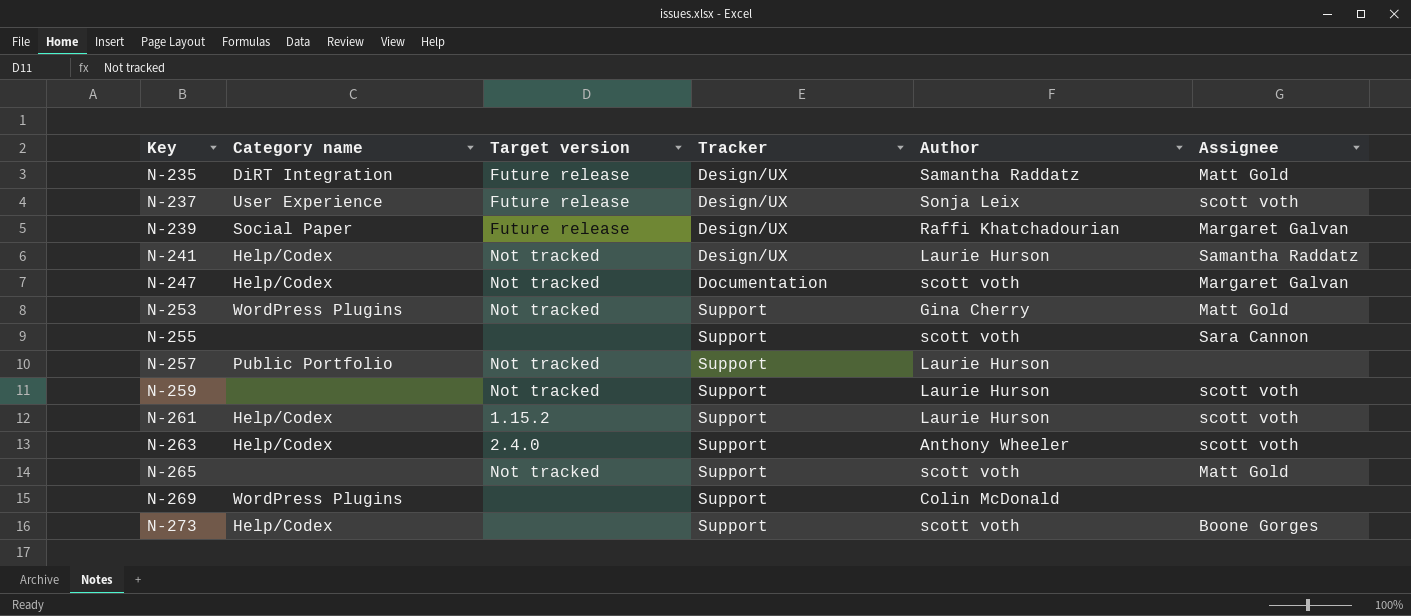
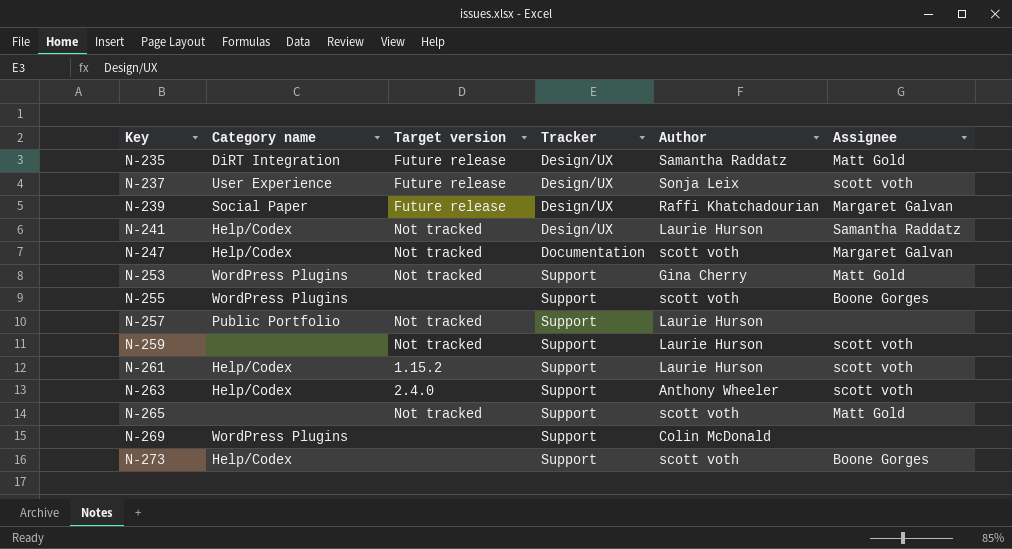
N-255 | Category name: none -> WordPress Plugins
N-255 | Assignee: Sara Cannon -> Boone Gorges

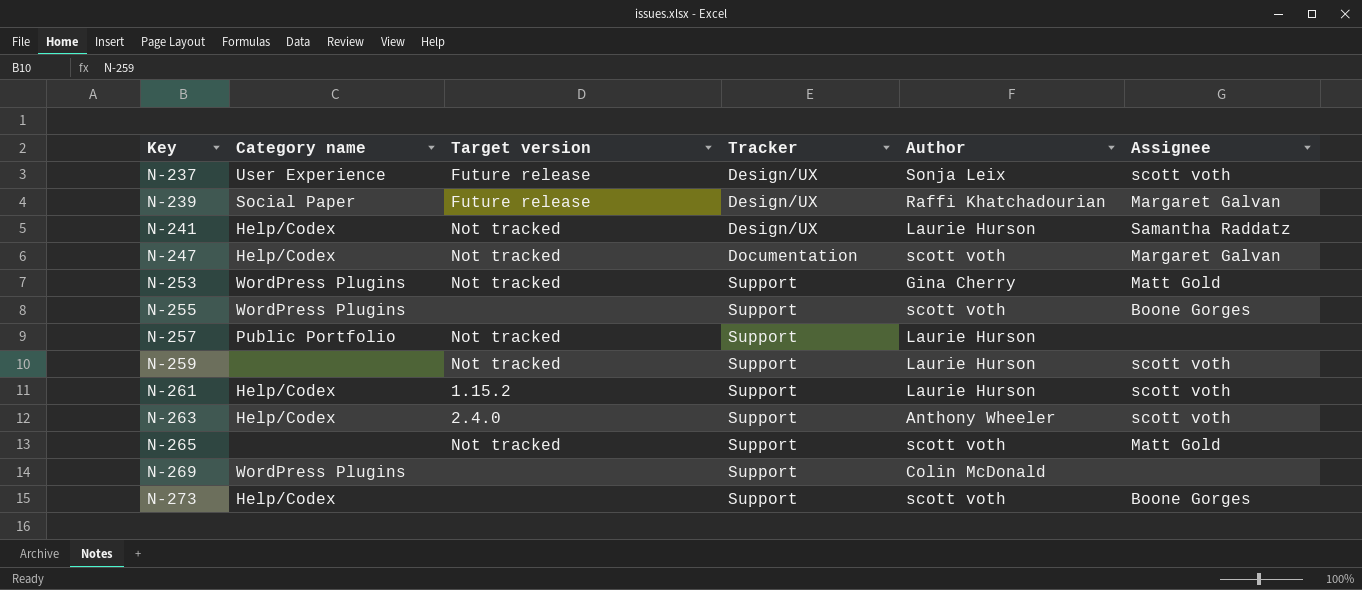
row N-235: DiRT Integration | Future release | Design/UX | Samantha Raddatz | Matt Gold -> none

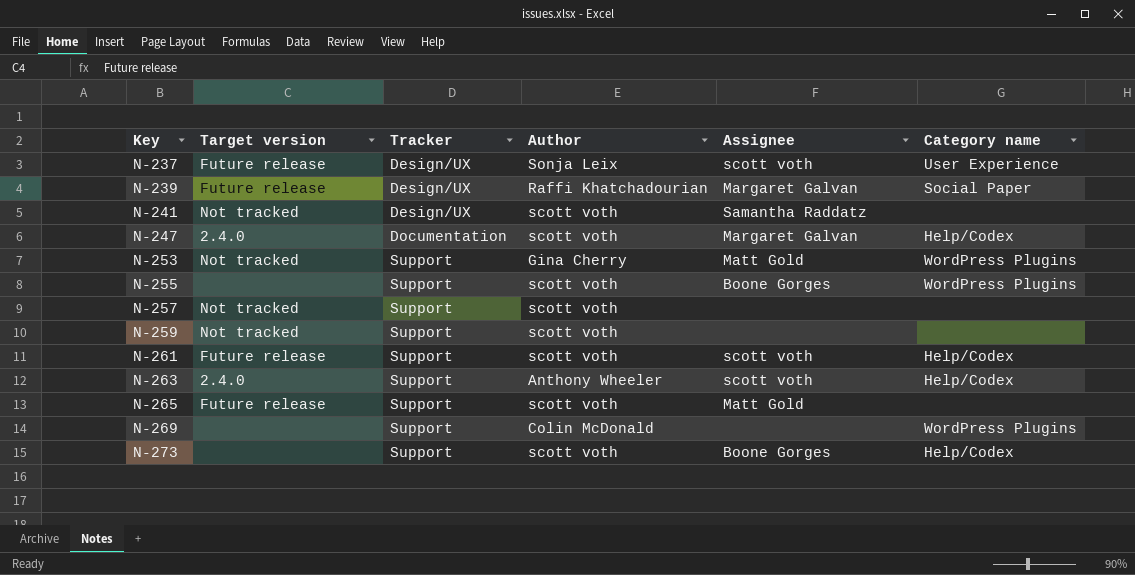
column Category name | position: 2 -> 6
N-241 | Author: Laurie Hurson -> scott voth
N-241 | Category name: Help/Codex -> none
N-247 | Target version: Not tracked -> 2.4.0
N-257 | Author: Laurie Hurson -> scott voth
N-257 | Category name: Public Portfolio -> none
N-259 | Author: Laurie Hurson -> scott voth
N-259 | Assignee: scott voth -> none
N-261 | Target version: 1.15.2 -> Future release
N-261 | Author: Laurie Hurson -> scott voth
N-265 | Target version: Not tracked -> Future release

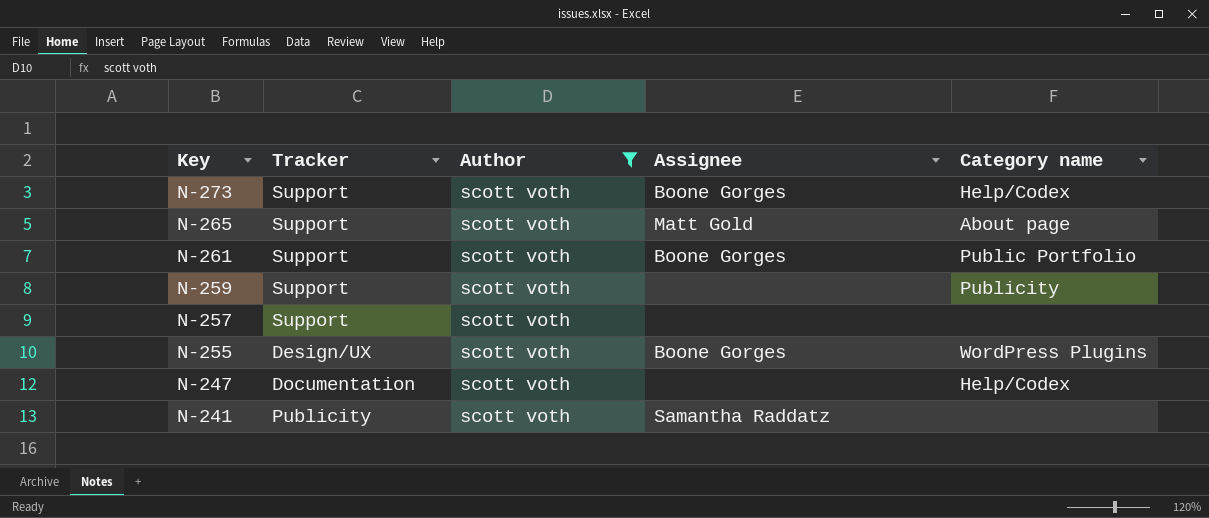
filter: none -> Author = scott voth
row order: Key ascending -> Key descending
column Target version | position: 2 -> none
N-265 | Category name: none -> About page
N-261 | Assignee: scott voth -> Boone Gorges
N-261 | Category name: Help/Codex -> Public Portfolio
N-259 | Category name: none -> Publicity
N-255 | Tracker: Support -> Design/UX
N-247 | Assignee: Margaret Galvan -> none
N-241 | Tracker: Design/UX -> Publicity

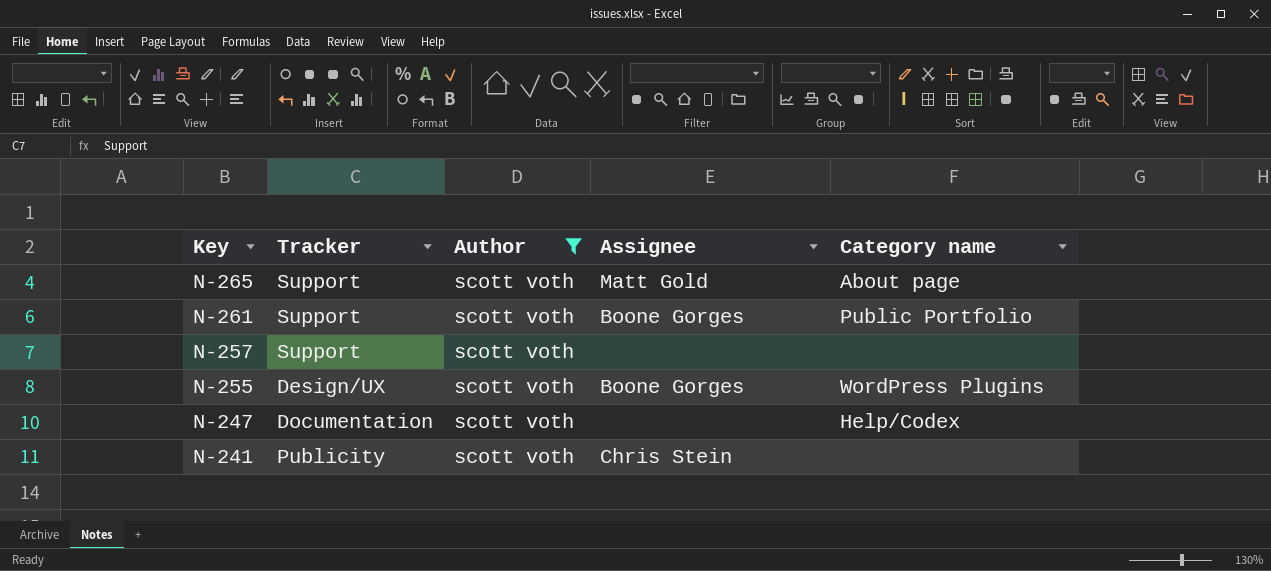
row N-273: Support | scott voth | Boone Gorges | Help/Codex -> none
row N-259: Support | scott voth | none | Publicity -> none
N-241 | Assignee: Samantha Raddatz -> Chris Stein

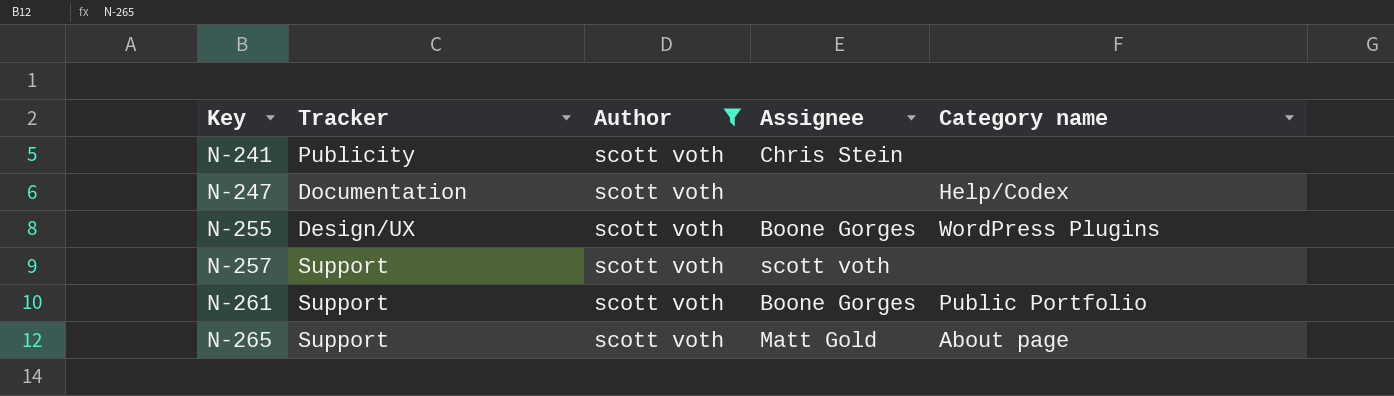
row order: Key descending -> Key ascending
N-257 | Assignee: none -> scott voth

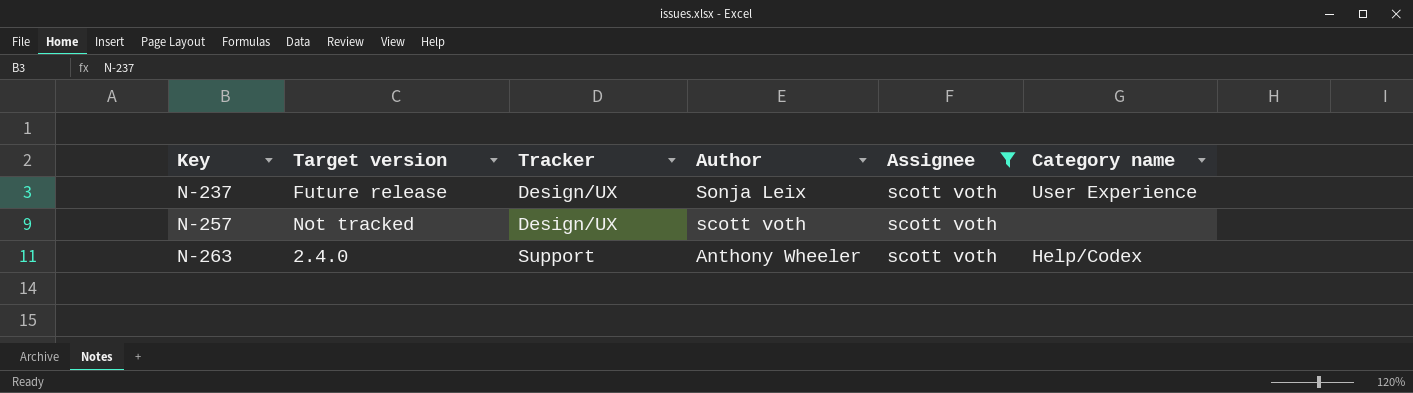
filter: Author = scott voth -> Assignee = scott voth
column Target version | position: none -> 2
N-257 | Tracker: Support -> Design/UX

